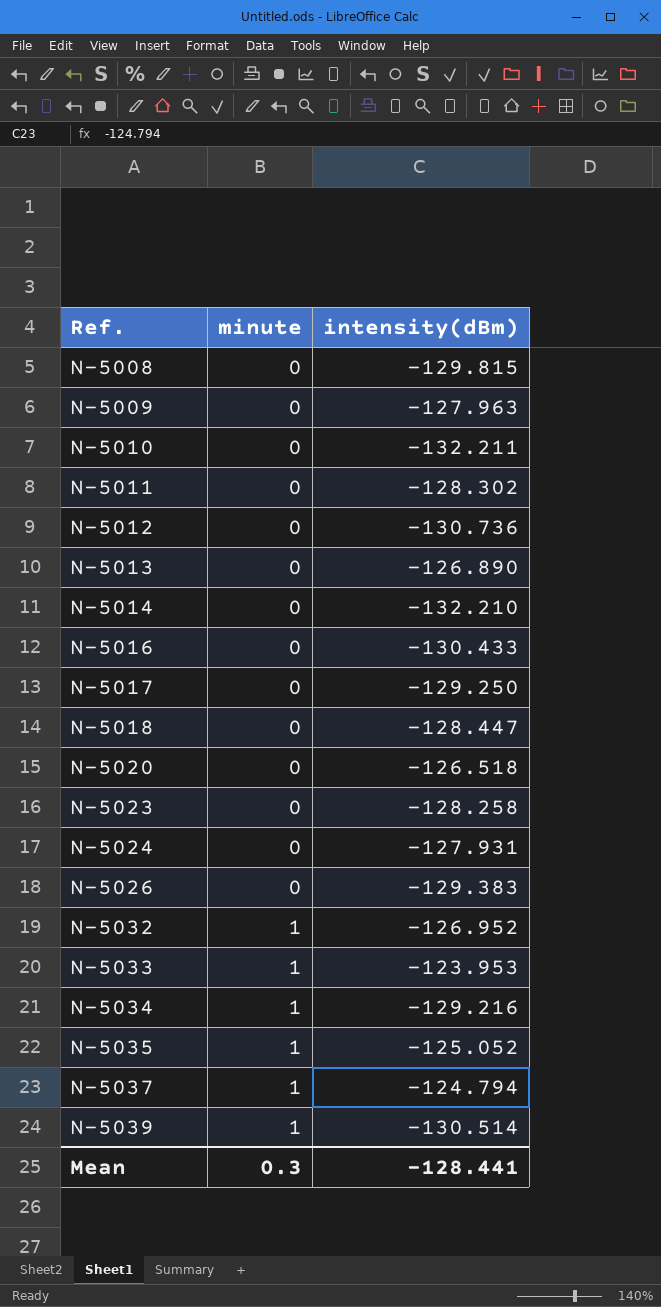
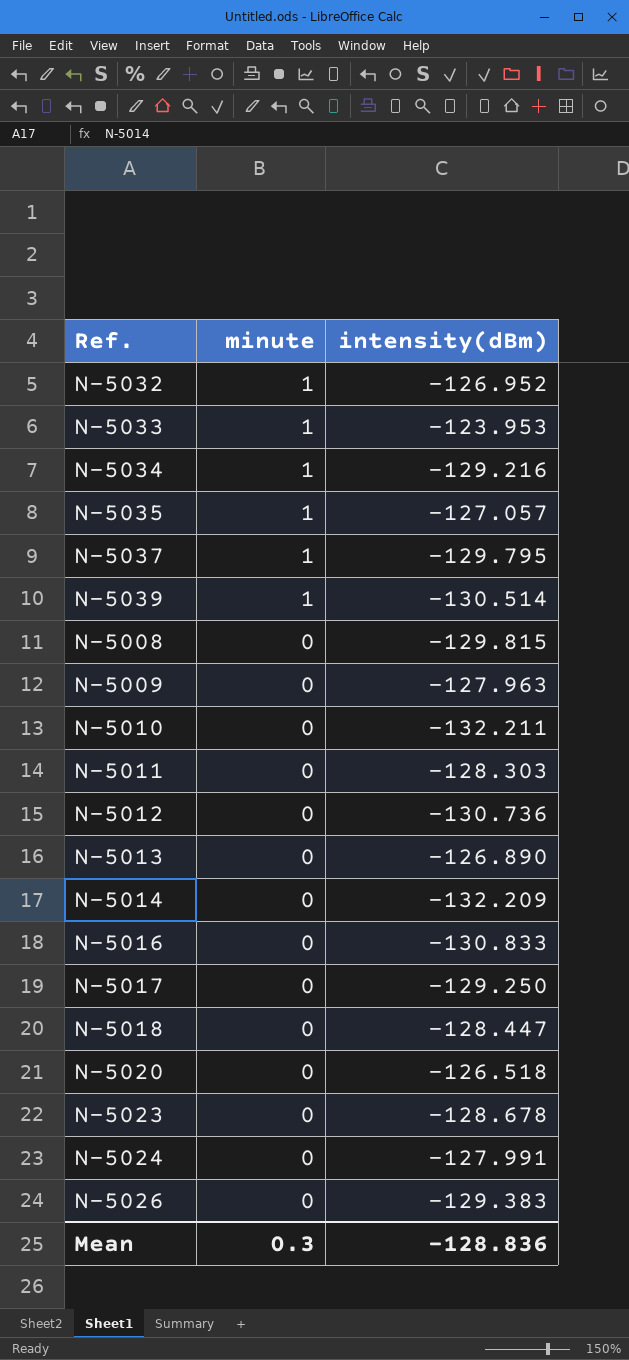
row order: Ref. ascending -> minute descending
N-5035 | intensity(dBm): -125.052 -> -127.057
N-5037 | intensity(dBm): -124.794 -> -129.795
N-5011 | intensity(dBm): -128.302 -> -128.303
N-5014 | intensity(dBm): -132.210 -> -132.209
N-5016 | intensity(dBm): -130.433 -> -130.833
N-5023 | intensity(dBm): -128.258 -> -128.678
N-5024 | intensity(dBm): -127.931 -> -127.991
Mean | intensity(dBm): -128.441 -> -128.836

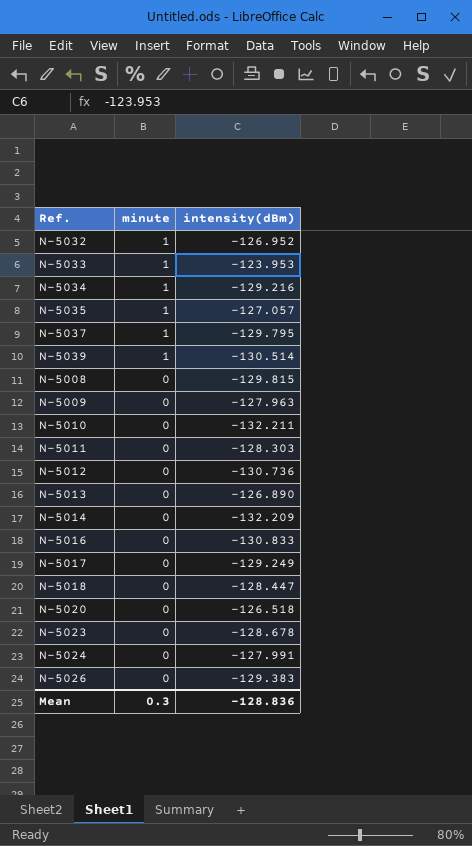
N-5017 | intensity(dBm): -129.250 -> -129.249

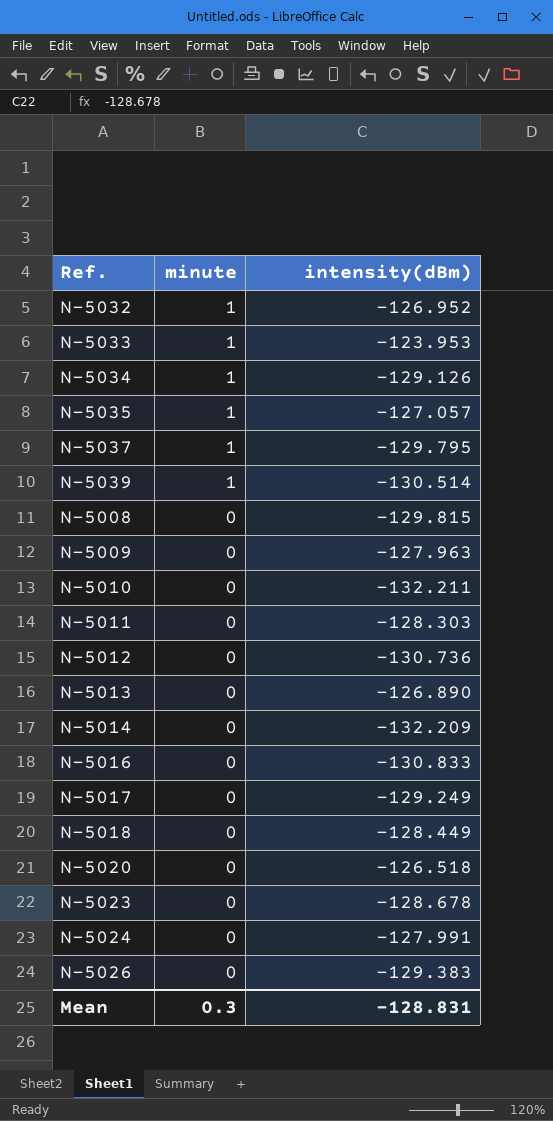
N-5034 | intensity(dBm): -129.216 -> -129.126
N-5018 | intensity(dBm): -128.447 -> -128.449
Mean | intensity(dBm): -128.836 -> -128.831

